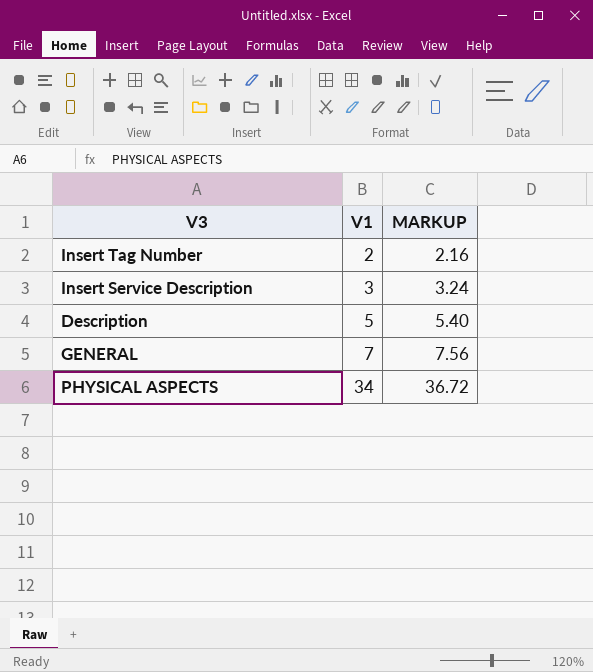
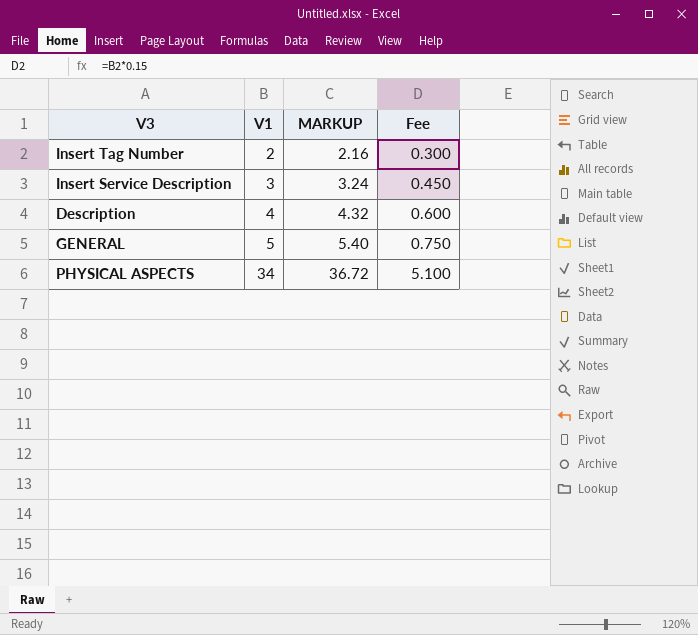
column Fee | formula: none -> [V1] * 0.15
Description | V1: 5 -> 4
Description | MARKUP: 5.40 -> 4.32
GENERAL | V1: 7 -> 5
GENERAL | MARKUP: 7.56 -> 5.40

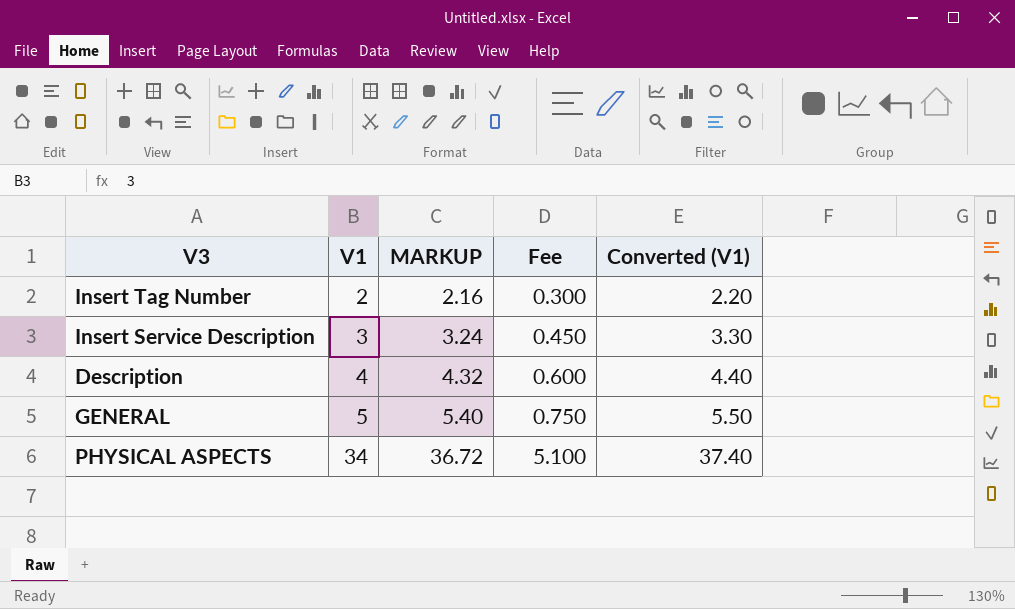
column Converted (V1) | formula: none -> [V1] * 1.1

